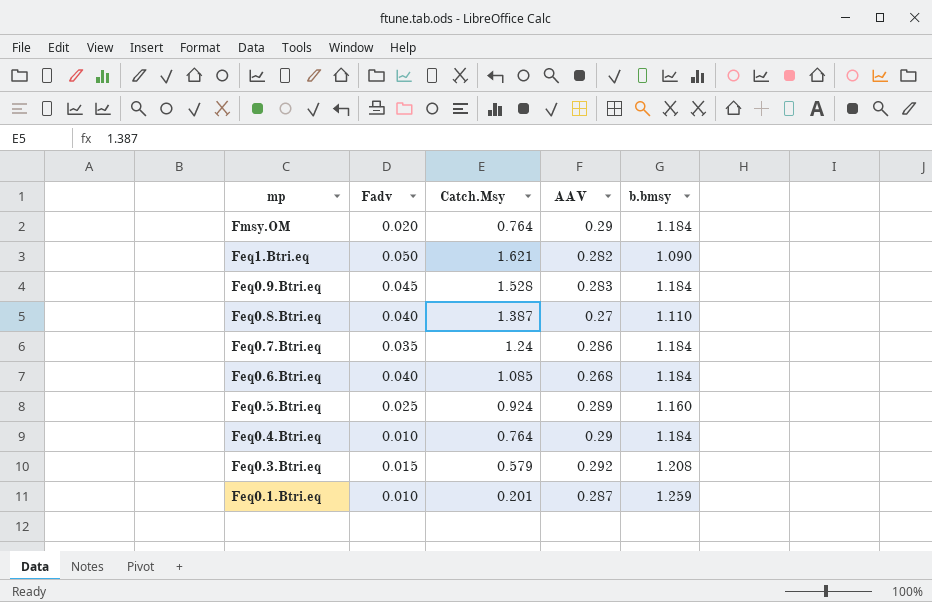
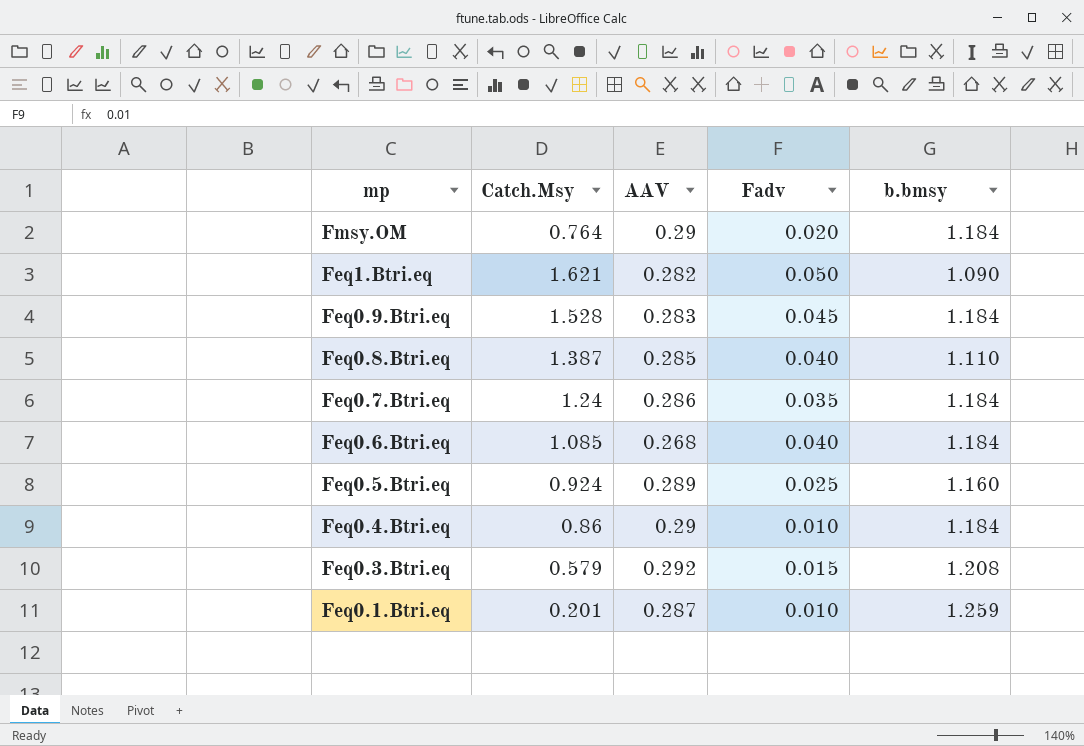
column Fadv | position: 2 -> 4
Feq0.8.Btri.eq | AAV: 0.27 -> 0.285
Feq0.4.Btri.eq | Catch.Msy: 0.764 -> 0.86

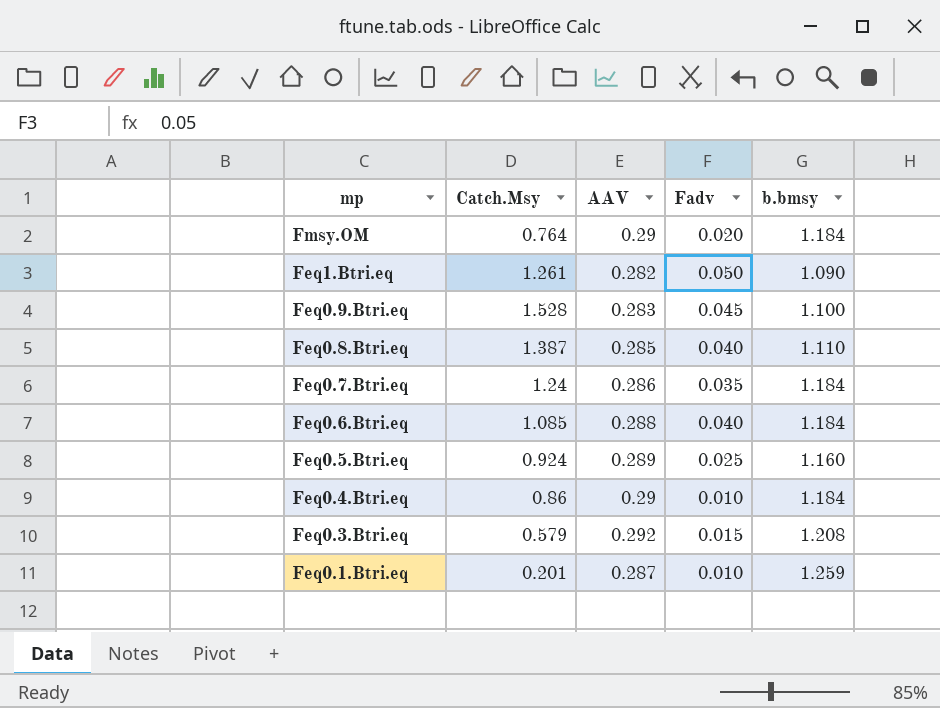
Feq1.Btri.eq | Catch.Msy: 1.621 -> 1.261
Feq0.9.Btri.eq | b.bmsy: 1.184 -> 1.100
Feq0.6.Btri.eq | AAV: 0.268 -> 0.288

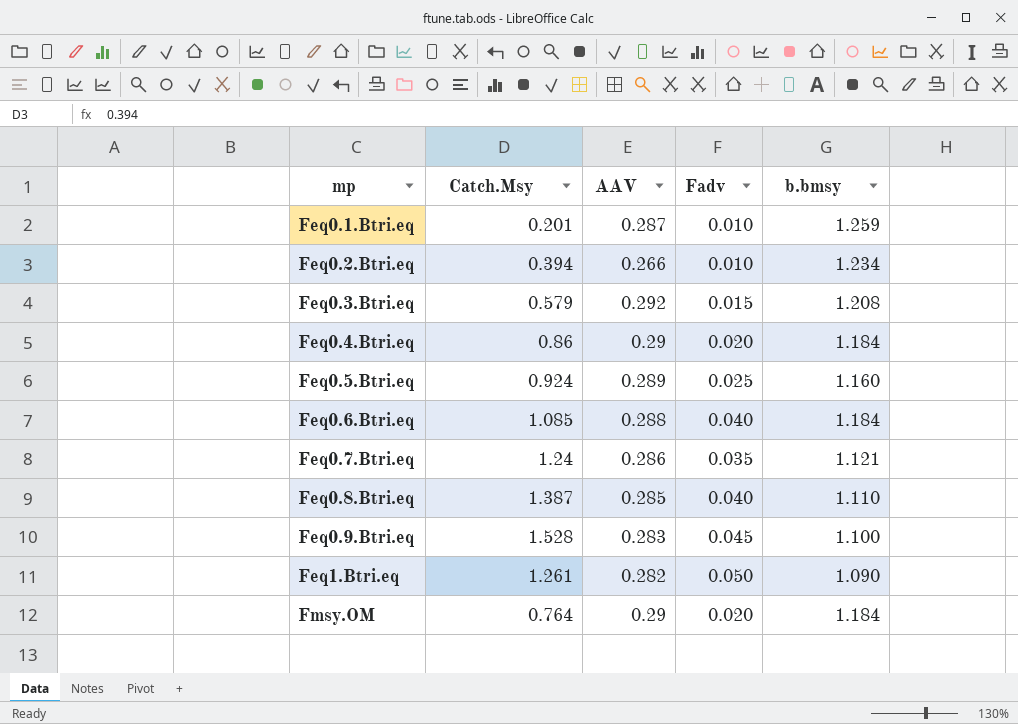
row order: mp descending -> mp ascending
row Feq0.2.Btri.eq: none -> 0.394 | 0.266 | 0.010 | 1.234
Feq0.4.Btri.eq | Fadv: 0.010 -> 0.020
Feq0.7.Btri.eq | b.bmsy: 1.184 -> 1.121

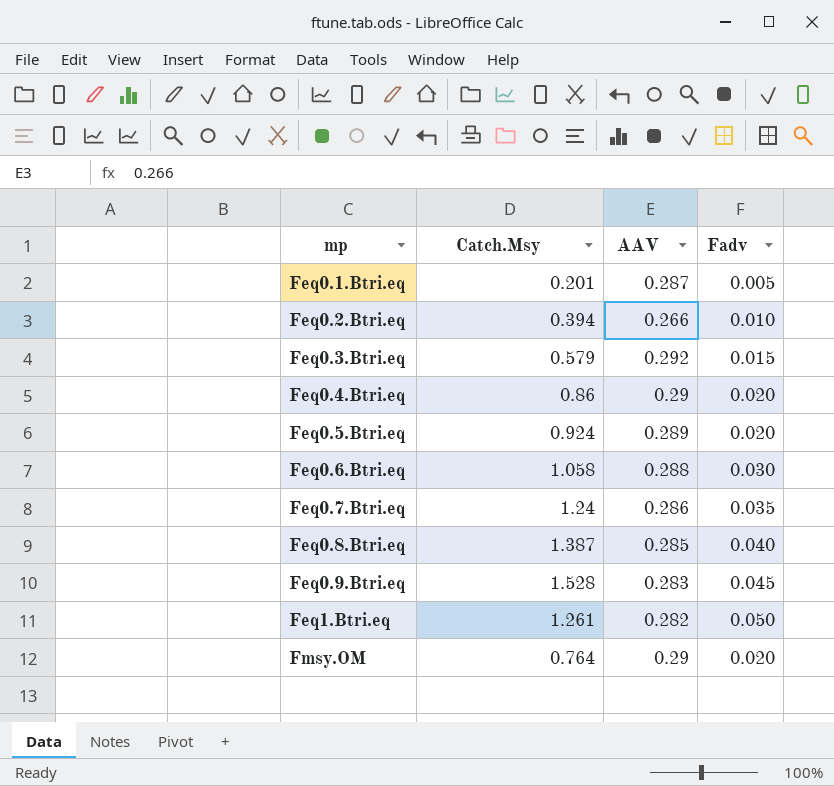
column b.bmsy | position: 5 -> none
Feq0.1.Btri.eq | Fadv: 0.010 -> 0.005
Feq0.5.Btri.eq | Fadv: 0.025 -> 0.020
Feq0.6.Btri.eq | Catch.Msy: 1.085 -> 1.058
Feq0.6.Btri.eq | Fadv: 0.040 -> 0.030

